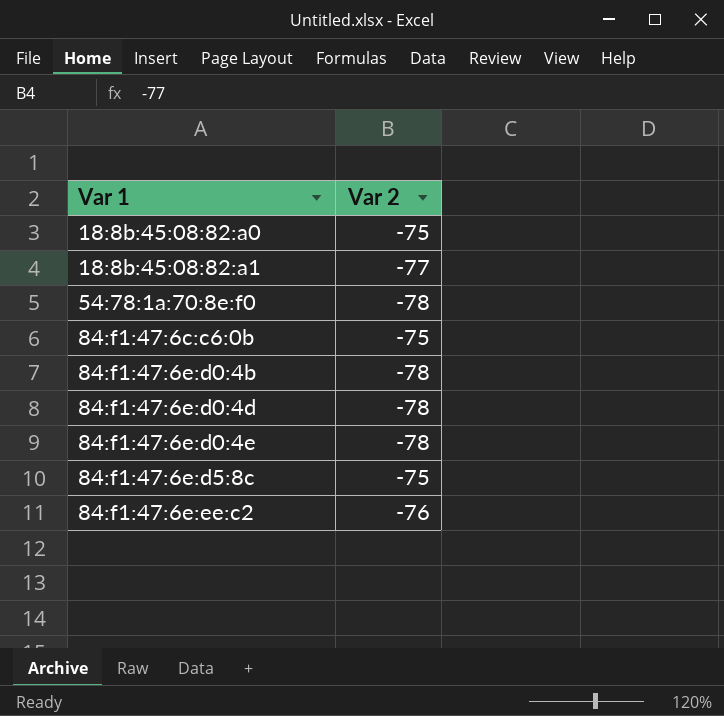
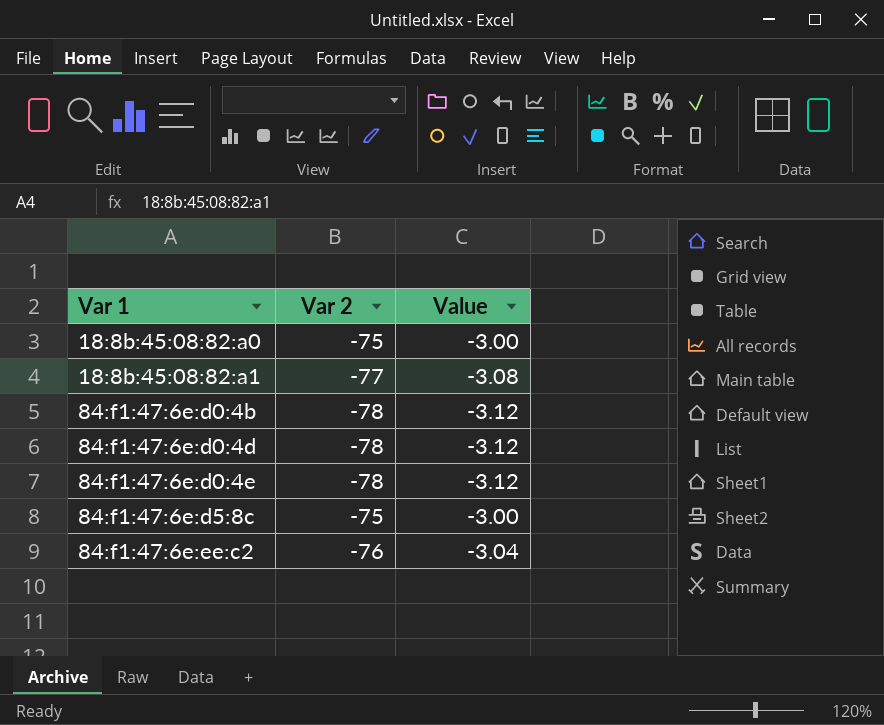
column Value | formula: none -> [Var 2] * 0.04
row 54:78:1a:70:8e:f0: -78 -> none
row 84:f1:47:6c:c6:0b: -75 -> none

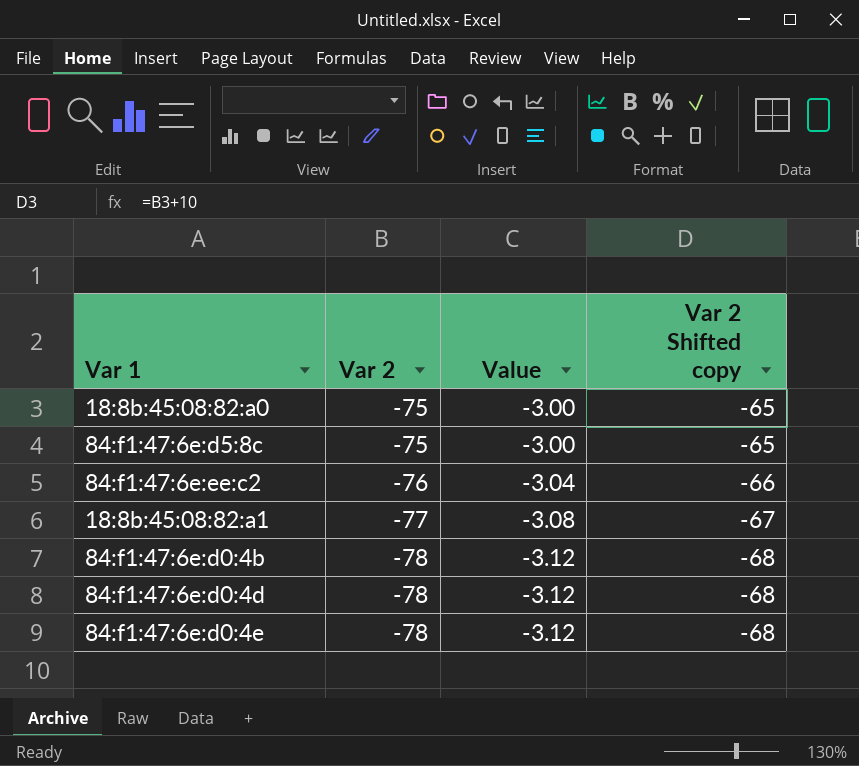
row order: Var 1 ascending -> Var 2 descending
column Var 2 Shifted copy | formula: none -> [Var 2] + 10

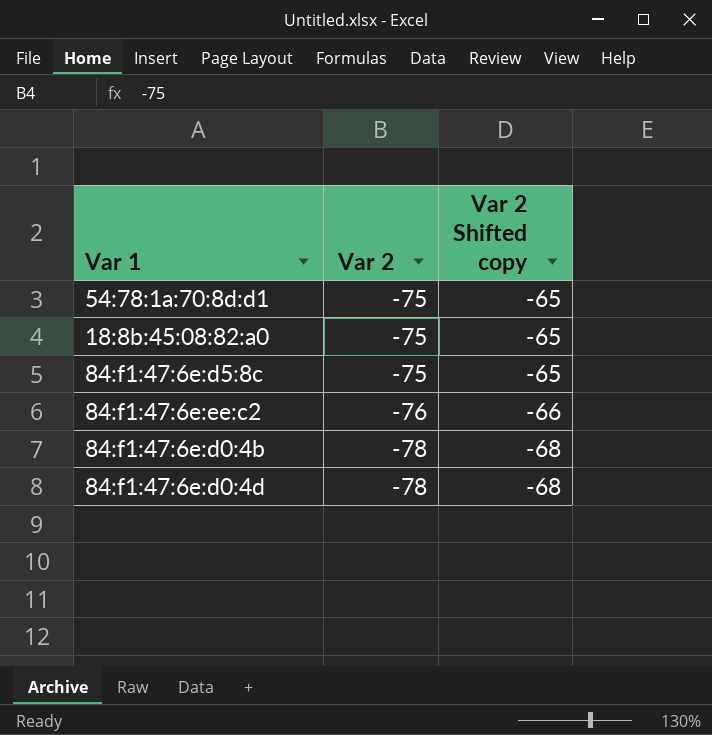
column Value | formula: [Var 2] * 0.04 -> none
row 18:8b:45:08:82:a1: -77 | -3.08 | -67 -> none
row 84:f1:47:6e:d0:4e: -78 | -3.12 | -68 -> none
row 54:78:1a:70:8d:d1: none -> -75 | -65

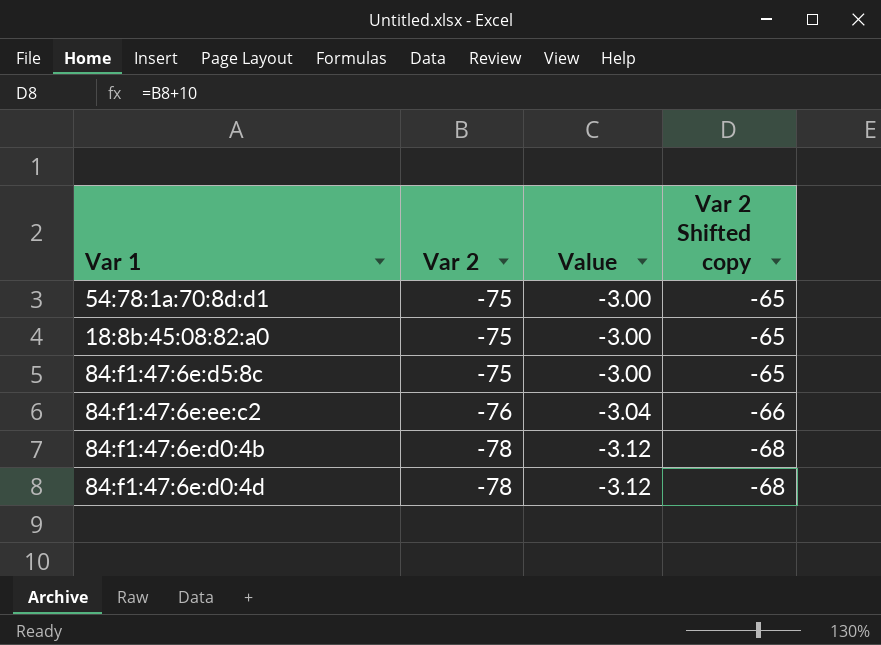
column Value | formula: none -> [Var 2] * 0.04

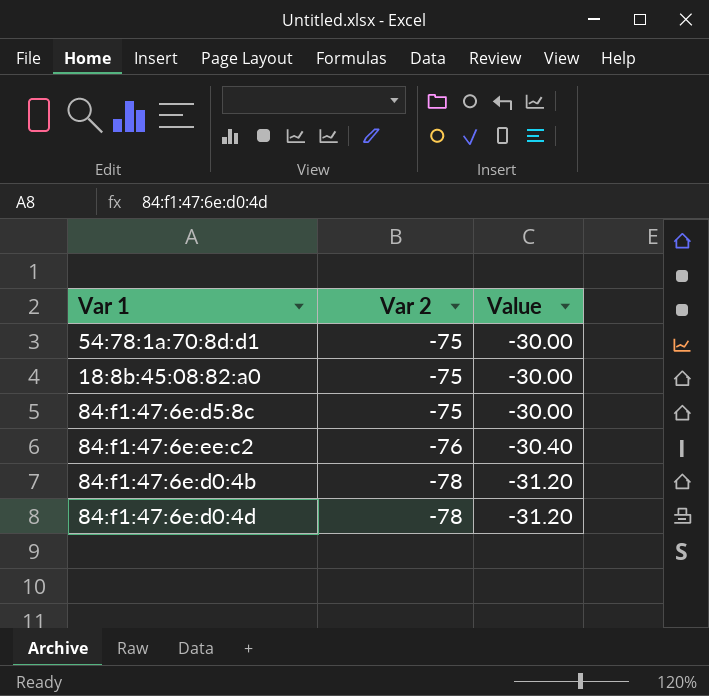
column Var 2 Shifted copy | formula: [Var 2] + 10 -> none
column Value | formula: [Var 2] * 0.04 -> [Var 2] * 0.4

